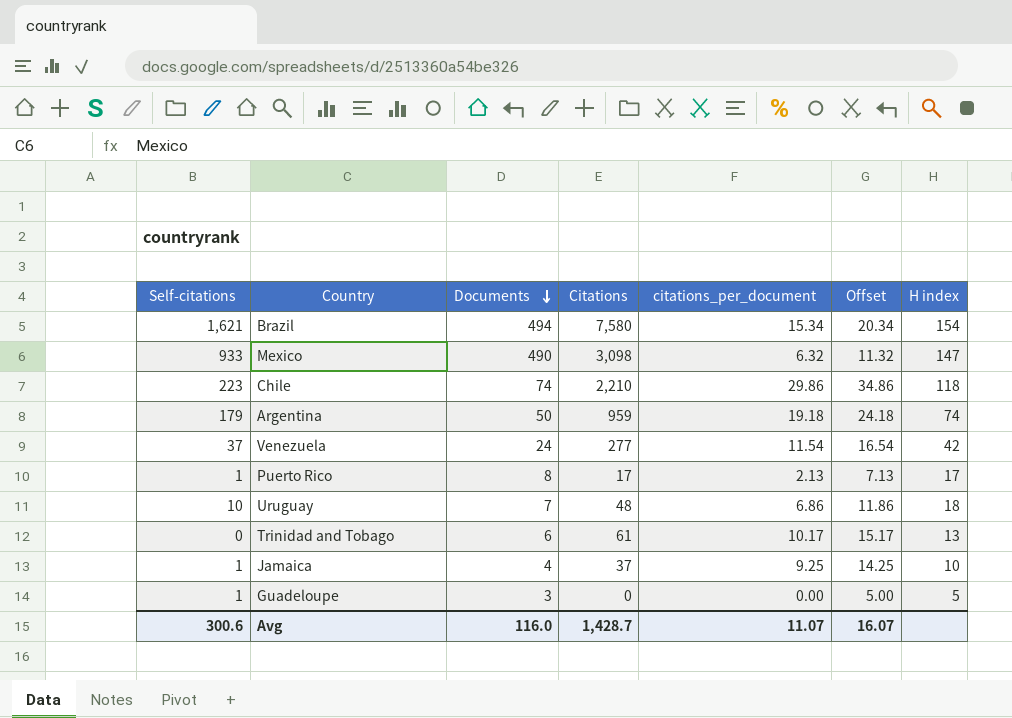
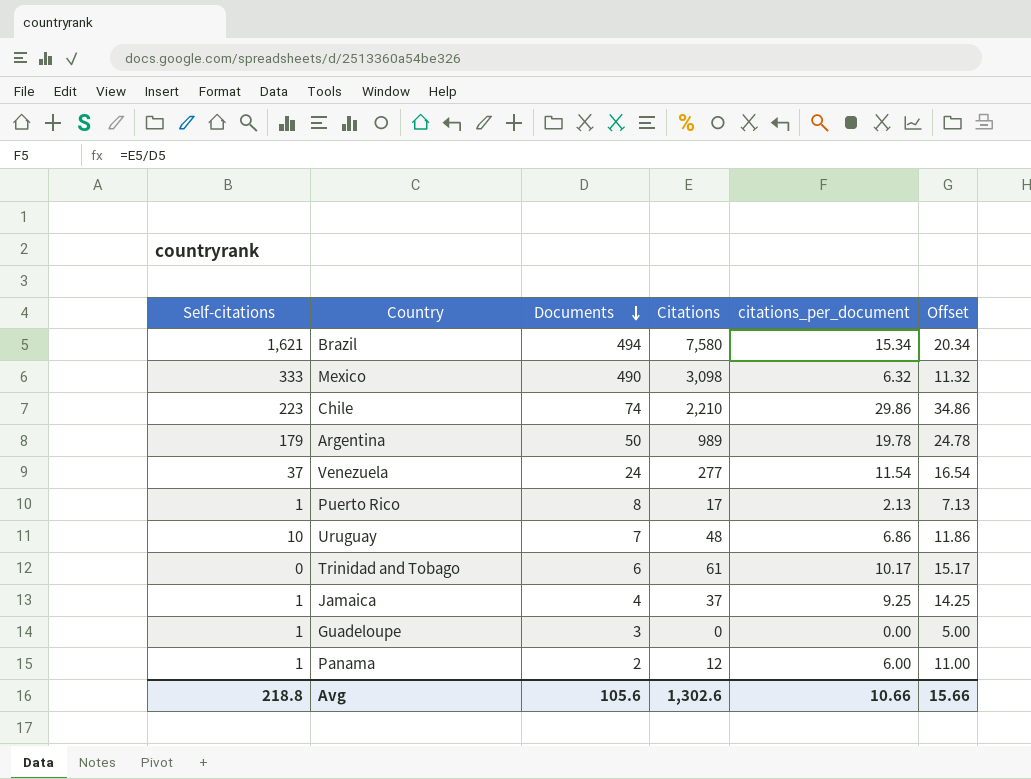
column H index | position: 7 -> none
Mexico | Self-citations: 933 -> 333
Argentina | Citations: 959 -> 989
Argentina | citations_per_document: 19.18 -> 19.78
Argentina | Offset: 24.18 -> 24.78
row Panama: none -> 1 | 2 | 12 | 6.00 | 11.00
Avg | Self-citations: 300.6 -> 218.8
Avg | Documents: 116.0 -> 105.6
Avg | Citations: 1,428.7 -> 1,302.6
Avg | citations_per_document: 11.07 -> 10.66
Avg | Offset: 16.07 -> 15.66

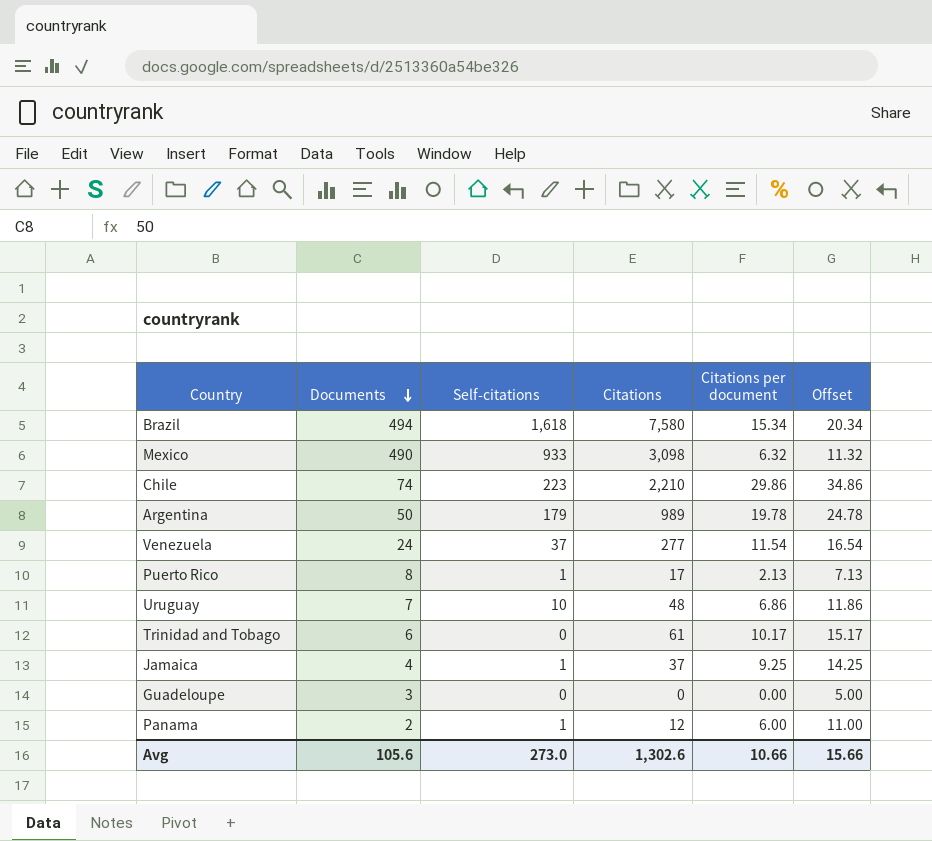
column Self-citations | position: 1 -> 3
column name: citations_per_document -> Citations per document
Brazil | Self-citations: 1,621 -> 1,618
Mexico | Self-citations: 333 -> 933
Guadeloupe | Self-citations: 1 -> 0
Avg | Self-citations: 218.8 -> 273.0

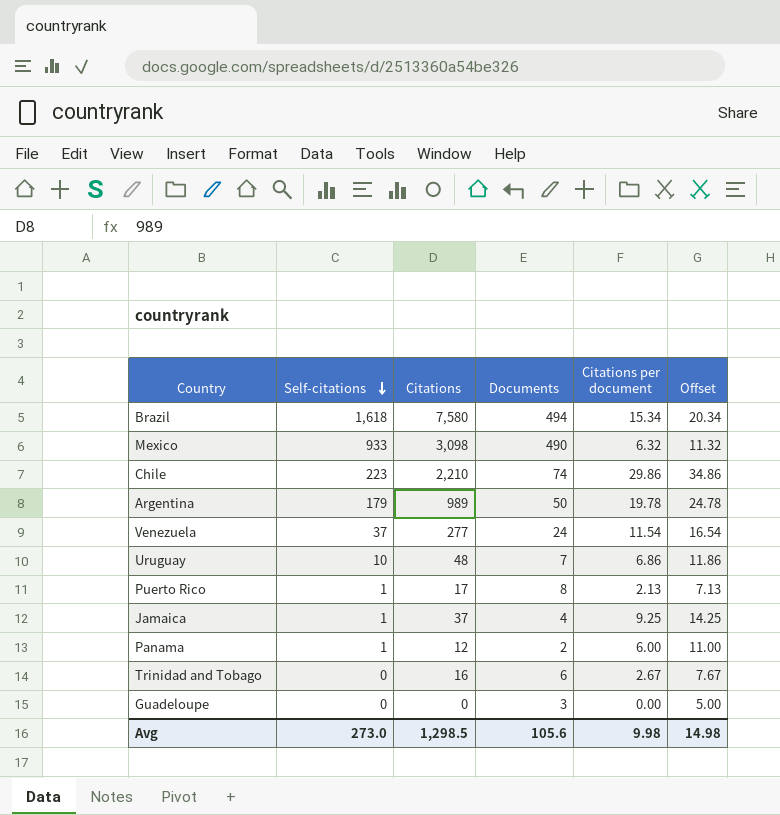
row order: Documents descending -> Self-citations descending
column Documents | position: 2 -> 4
Trinidad and Tobago | Citations: 61 -> 16
Trinidad and Tobago | Citations per document: 10.17 -> 2.67
Trinidad and Tobago | Offset: 15.17 -> 7.67
Avg | Citations: 1,302.6 -> 1,298.5
Avg | Citations per document: 10.66 -> 9.98
Avg | Offset: 15.66 -> 14.98

